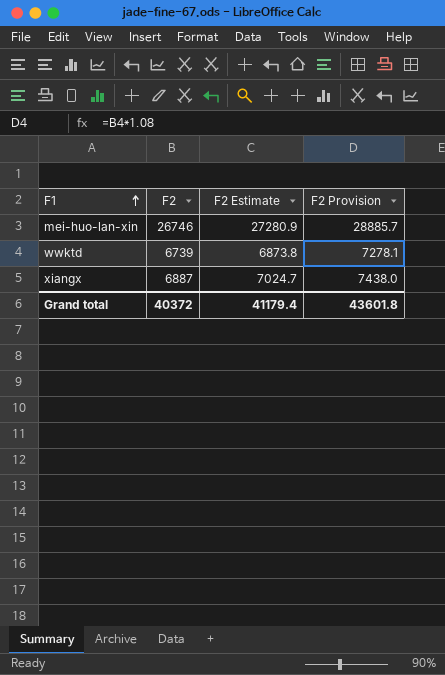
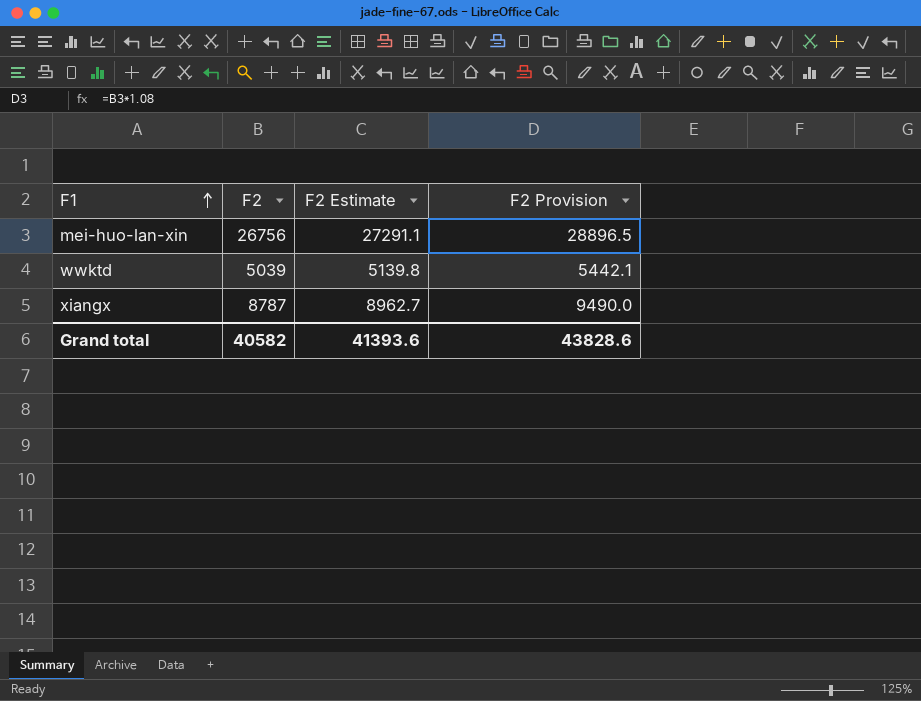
mei-huo-lan-xin | F2: 26746 -> 26756
mei-huo-lan-xin | F2 Estimate: 27280.9 -> 27291.1
mei-huo-lan-xin | F2 Provision: 28885.7 -> 28896.5
wwktd | F2: 6739 -> 5039
wwktd | F2 Estimate: 6873.8 -> 5139.8
wwktd | F2 Provision: 7278.1 -> 5442.1
xiangx | F2: 6887 -> 8787
xiangx | F2 Estimate: 7024.7 -> 8962.7
xiangx | F2 Provision: 7438.0 -> 9490.0
Grand total | F2: 40372 -> 40582
Grand total | F2 Estimate: 41179.4 -> 41393.6
Grand total | F2 Provision: 43601.8 -> 43828.6

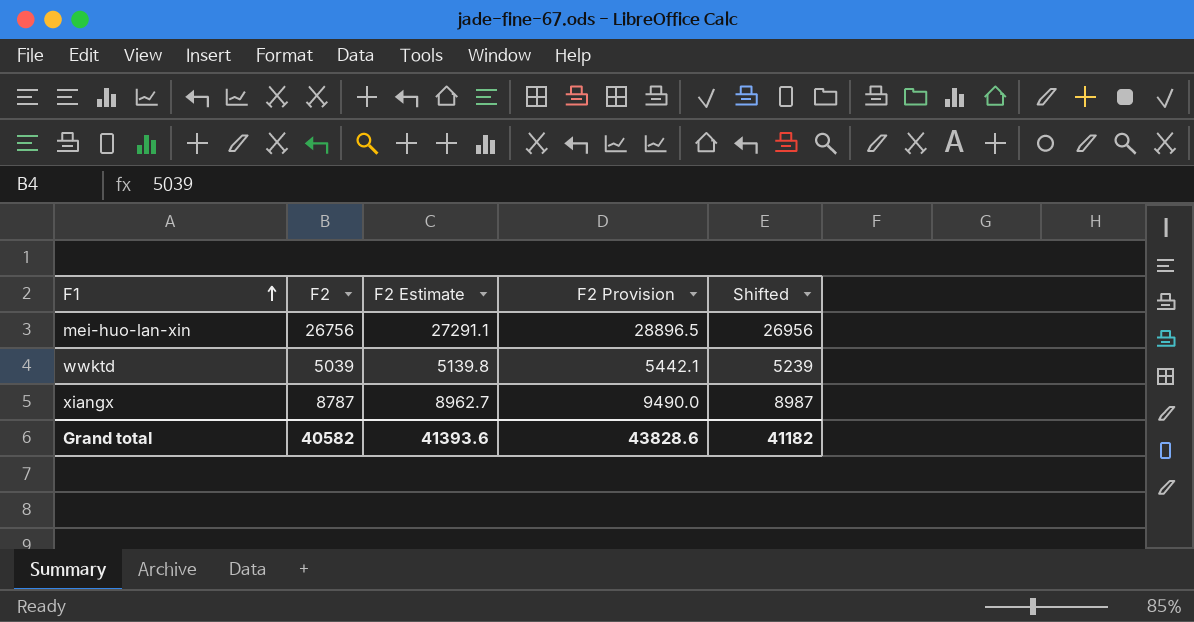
column Shifted | formula: none -> [F2] + 200

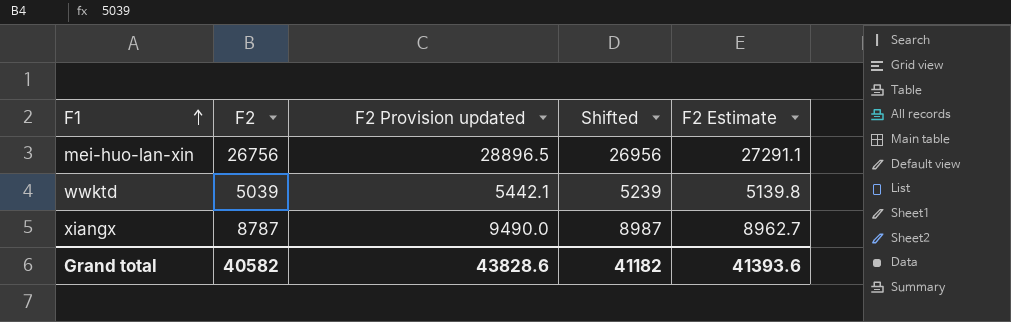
column name: F2 Provision -> F2 Provision updated
column F2 Estimate | position: 3 -> 5

